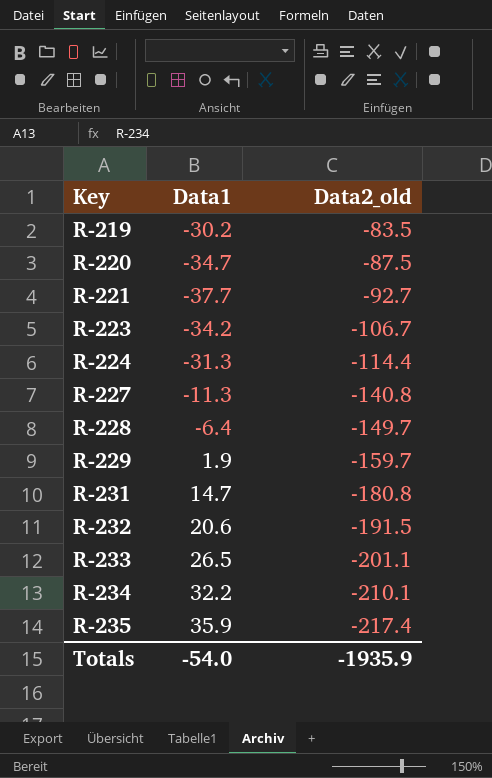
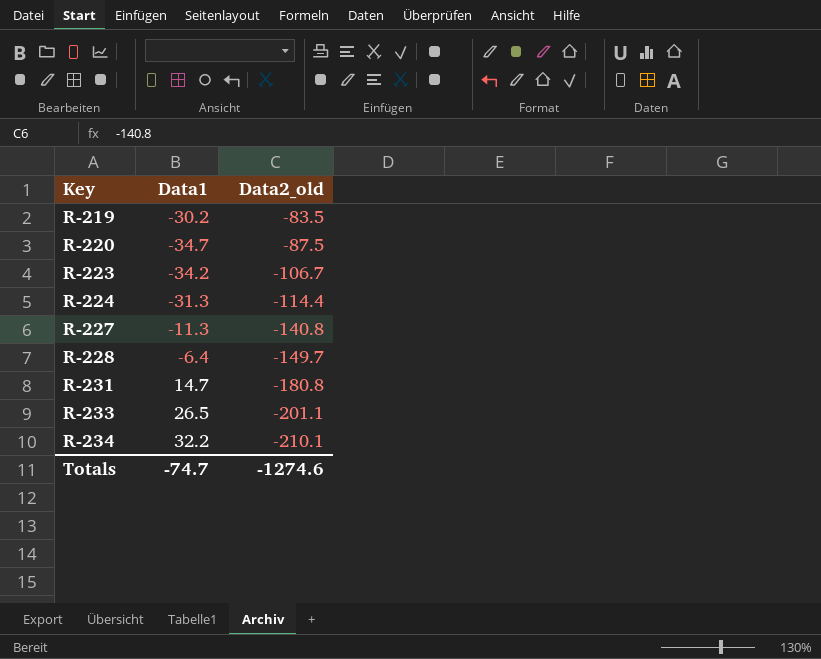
row R-221: -37.7 | -92.7 -> none
row R-229: 1.9 | -159.7 -> none
row R-232: 20.6 | -191.5 -> none
row R-235: 35.9 | -217.4 -> none
Totals | Data1: -54.0 -> -74.7
Totals | Data2_old: -1935.9 -> -1274.6

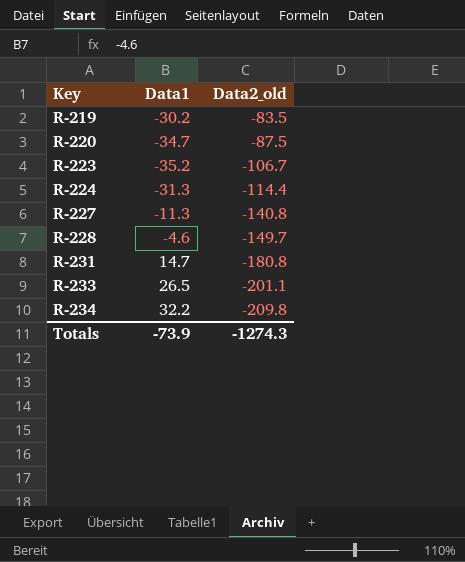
R-223 | Data1: -34.2 -> -35.2
R-228 | Data1: -6.4 -> -4.6
R-234 | Data2_old: -210.1 -> -209.8
Totals | Data1: -74.7 -> -73.9
Totals | Data2_old: -1274.6 -> -1274.3

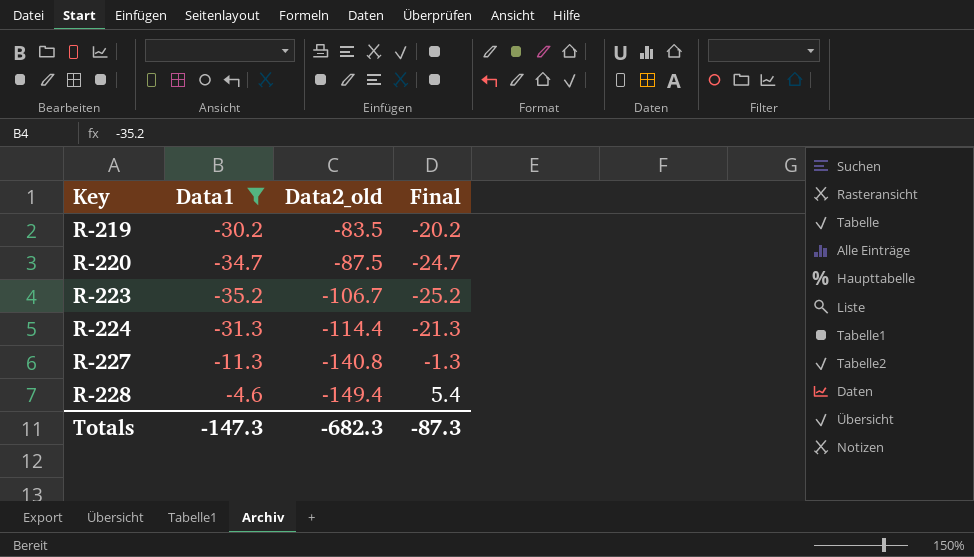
filter: none -> Data1 <= -4.6
column Final | formula: none -> [Data1] + 10
R-228 | Data2_old: -149.7 -> -149.4
Totals | Data1: -73.9 -> -147.3
Totals | Data2_old: -1274.3 -> -682.3

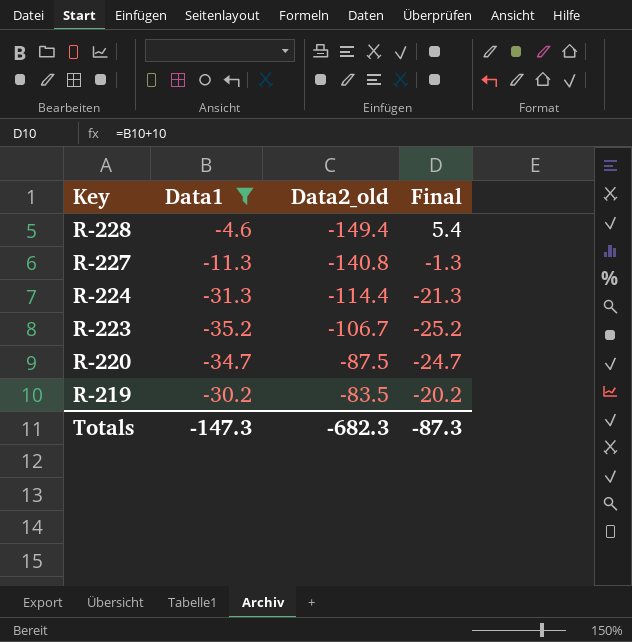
row order: Key ascending -> Key descending

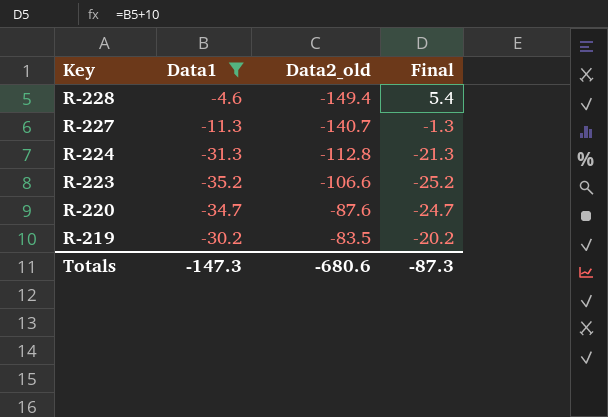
R-227 | Data2_old: -140.8 -> -140.7
R-224 | Data2_old: -114.4 -> -112.8
R-223 | Data2_old: -106.7 -> -106.6
R-220 | Data2_old: -87.5 -> -87.6
Totals | Data2_old: -682.3 -> -680.6

